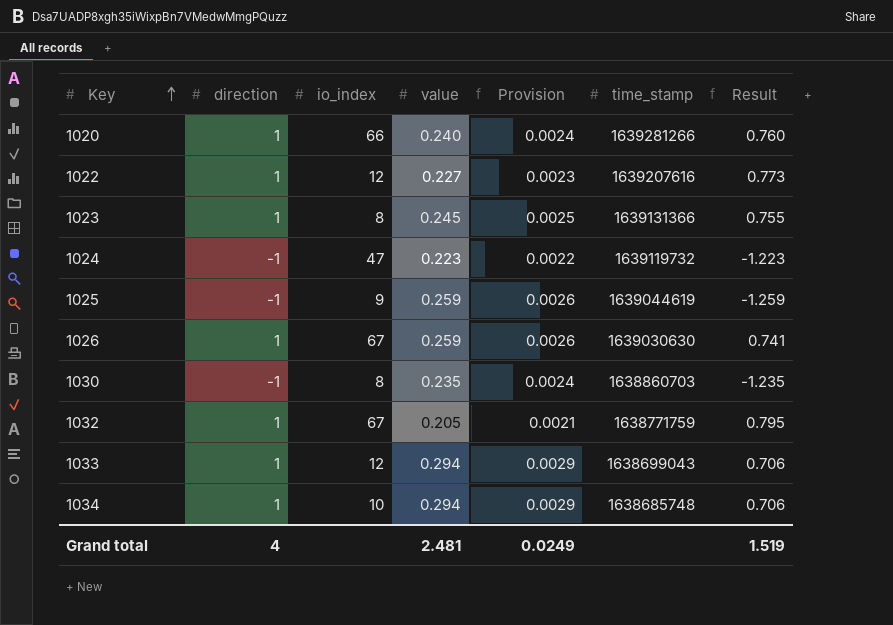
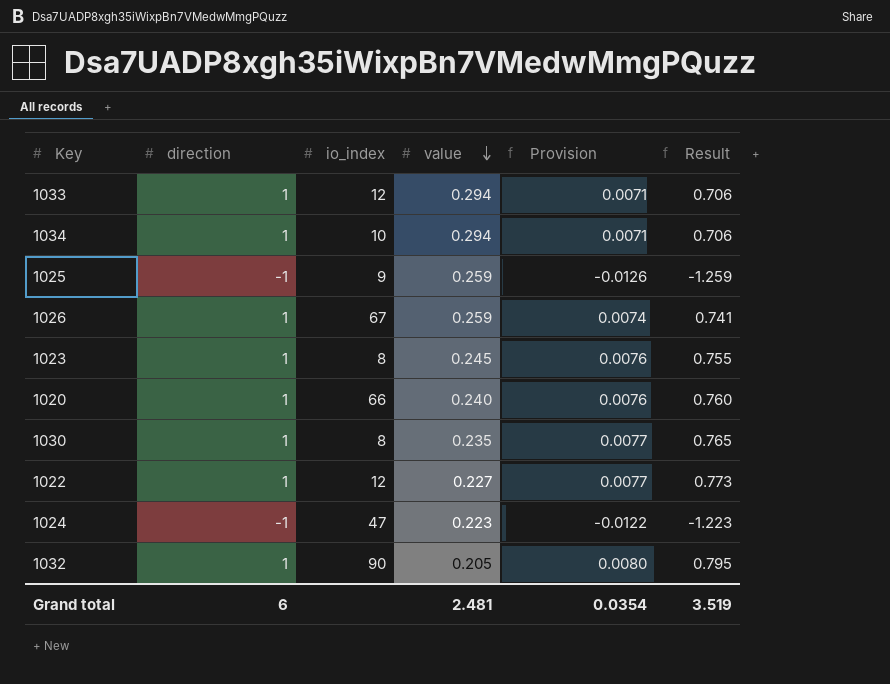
row order: Key ascending -> value descending
column time_stamp | position: 6 -> none
column Provision | formula: [value] * 0.01 -> [Result] * 0.01
1030 | direction: -1 -> 1
1030 | Result: -1.235 -> 0.765
1032 | io_index: 67 -> 90
Grand total | direction: 4 -> 6
Grand total | Provision: 0.0249 -> 0.0354
Grand total | Result: 1.519 -> 3.519

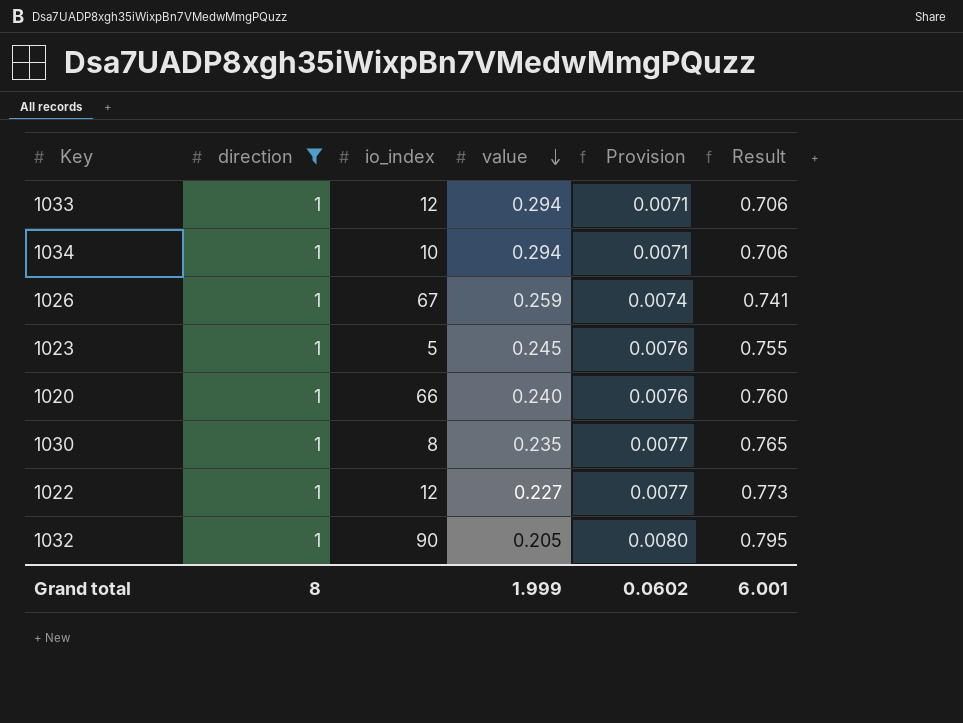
filter: none -> direction = 1
1023 | io_index: 8 -> 5
Grand total | direction: 6 -> 8
Grand total | value: 2.481 -> 1.999
Grand total | Provision: 0.0354 -> 0.0602
Grand total | Result: 3.519 -> 6.001

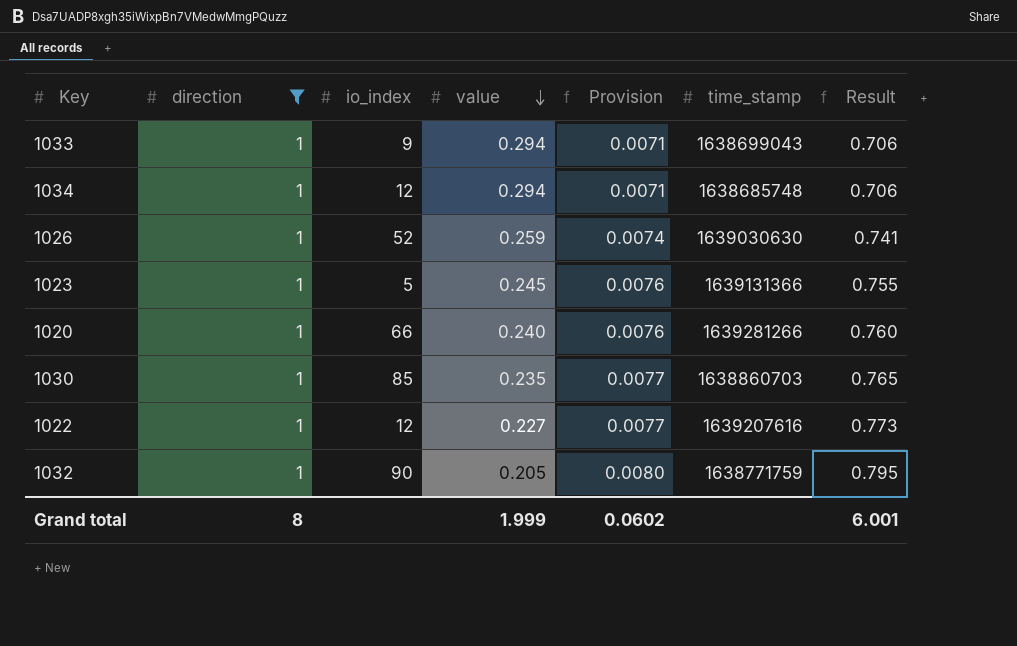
column time_stamp | position: none -> 6
1033 | io_index: 12 -> 9
1034 | io_index: 10 -> 12
1026 | io_index: 67 -> 52
1030 | io_index: 8 -> 85

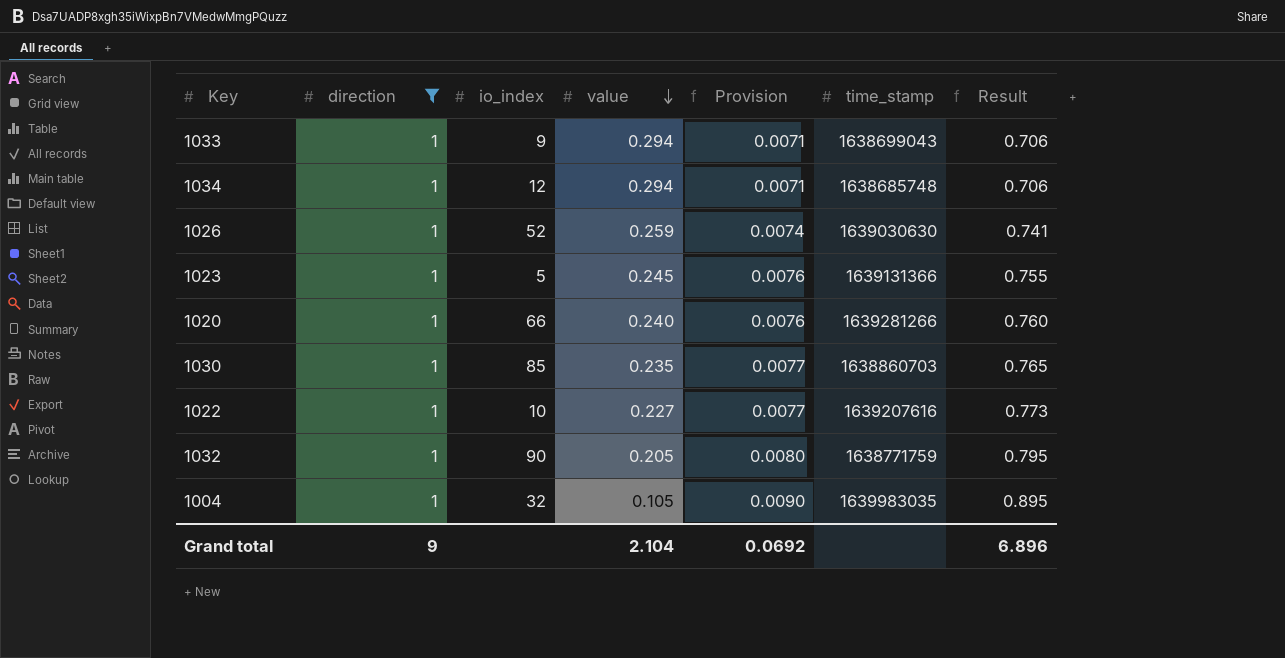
1022 | io_index: 12 -> 10
row 1004: none -> 1 | 32 | 0.105 | 0.0090 | 1639983035 | 0.895
Grand total | direction: 8 -> 9
Grand total | value: 1.999 -> 2.104
Grand total | Provision: 0.0602 -> 0.0692
Grand total | Result: 6.001 -> 6.896

